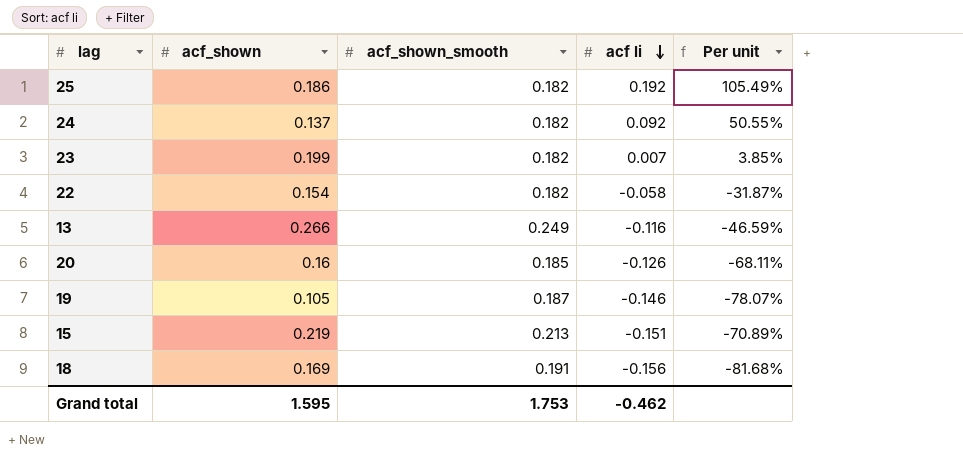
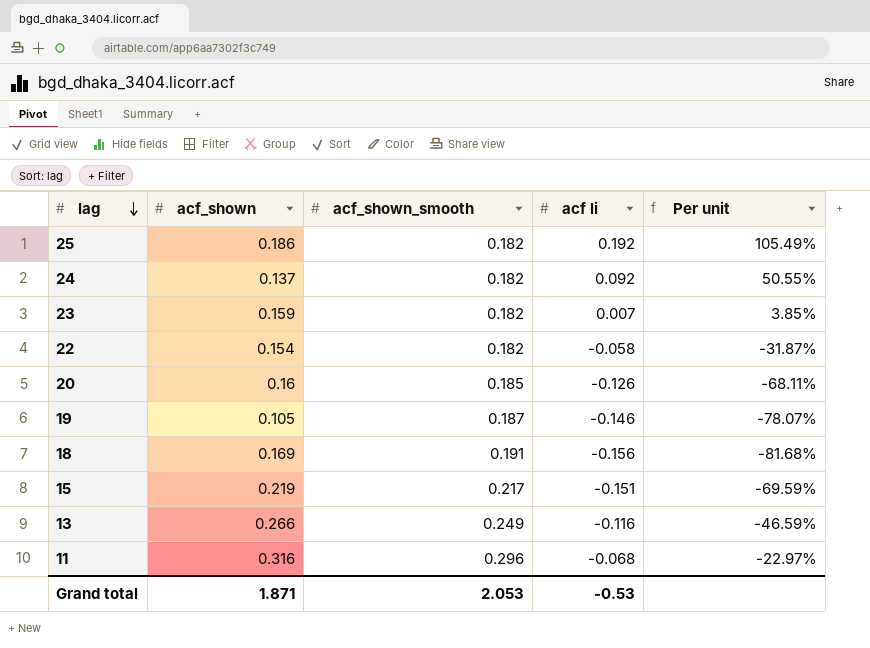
row order: acf li descending -> lag descending
23 | acf_shown: 0.199 -> 0.159
15 | acf_shown_smooth: 0.213 -> 0.217
15 | Per unit: -70.89% -> -69.59%
row 11: none -> 0.316 | 0.296 | -0.068 | -22.97%
Grand total | acf_shown: 1.595 -> 1.871
Grand total | acf_shown_smooth: 1.753 -> 2.053
Grand total | acf li: -0.462 -> -0.53

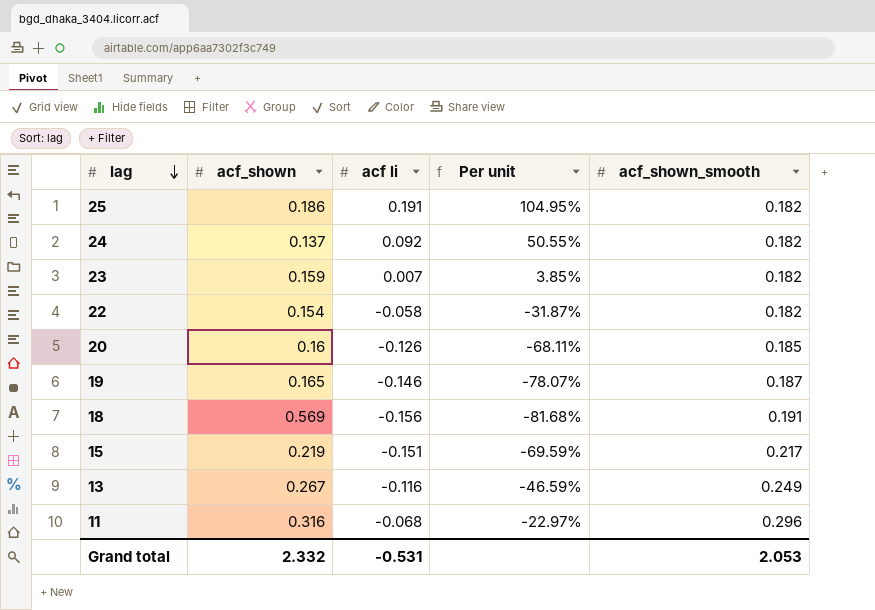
column acf_shown_smooth | position: 3 -> 5
25 | acf li: 0.192 -> 0.191
25 | Per unit: 105.49% -> 104.95%
19 | acf_shown: 0.105 -> 0.165
18 | acf_shown: 0.169 -> 0.569
13 | acf_shown: 0.266 -> 0.267
Grand total | acf_shown: 1.871 -> 2.332
Grand total | acf li: -0.53 -> -0.531

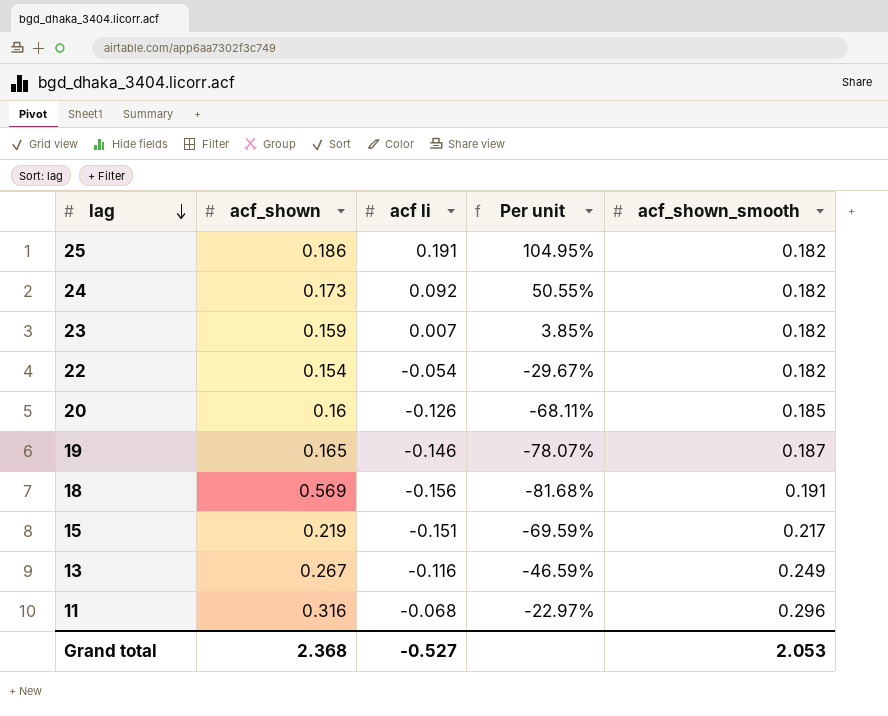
24 | acf_shown: 0.137 -> 0.173
22 | acf li: -0.058 -> -0.054
22 | Per unit: -31.87% -> -29.67%
Grand total | acf_shown: 2.332 -> 2.368
Grand total | acf li: -0.531 -> -0.527

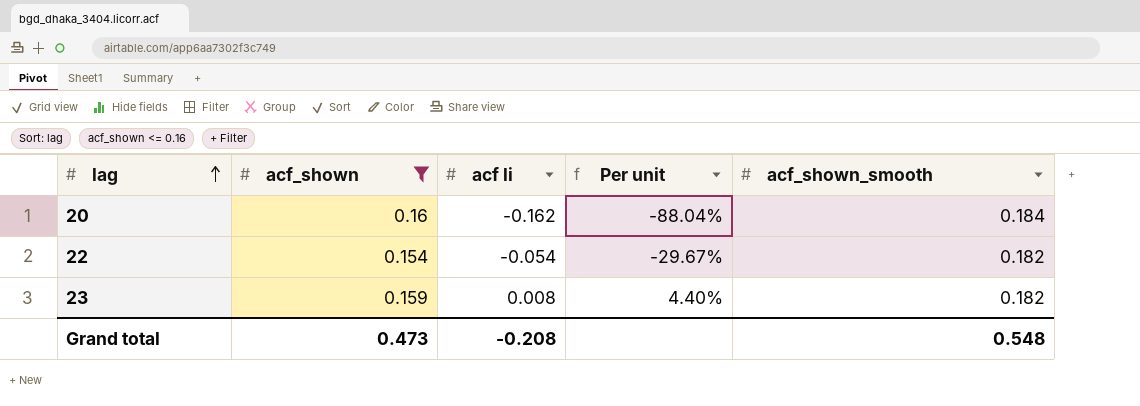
filter: none -> acf_shown <= 0.16
row order: lag descending -> lag ascending
20 | acf li: -0.126 -> -0.162
20 | Per unit: -68.11% -> -88.04%
20 | acf_shown_smooth: 0.185 -> 0.184
23 | acf li: 0.007 -> 0.008
23 | Per unit: 3.85% -> 4.40%
Grand total | acf_shown: 2.368 -> 0.473
Grand total | acf li: -0.527 -> -0.208
Grand total | acf_shown_smooth: 2.053 -> 0.548

